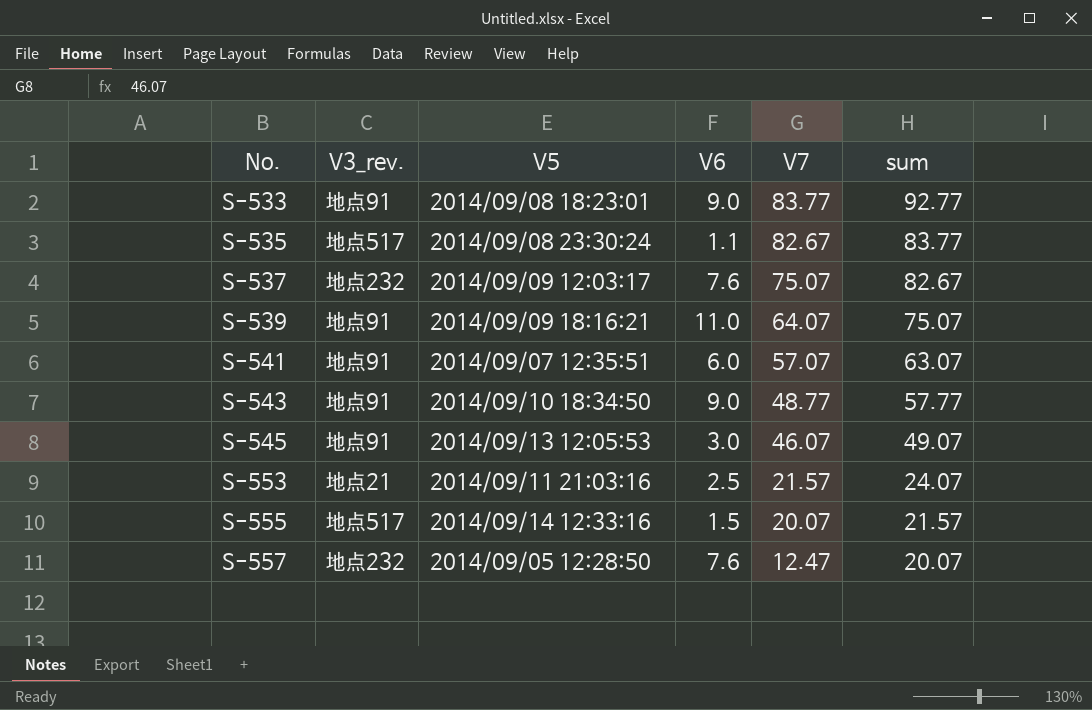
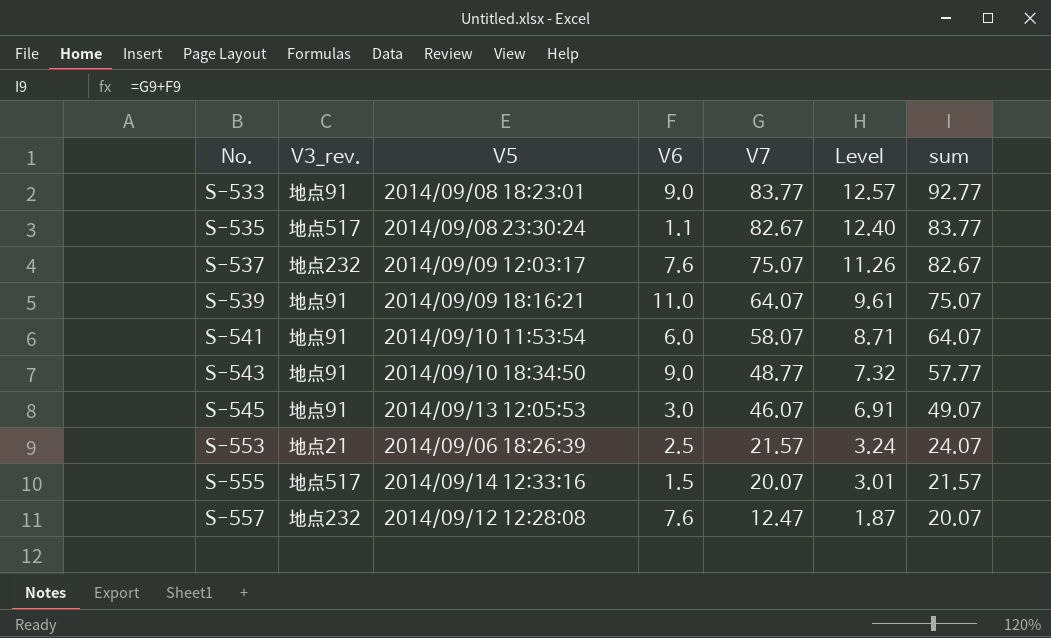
column Level | formula: none -> [V7] * 0.15
S-541 | V5: 2014/09/07 12:35:51 -> 2014/09/10 11:53:54
S-541 | V7: 57.07 -> 58.07
S-541 | sum: 63.07 -> 64.07
S-553 | V5: 2014/09/11 21:03:16 -> 2014/09/06 18:26:39
S-557 | V5: 2014/09/05 12:28:50 -> 2014/09/12 12:28:08

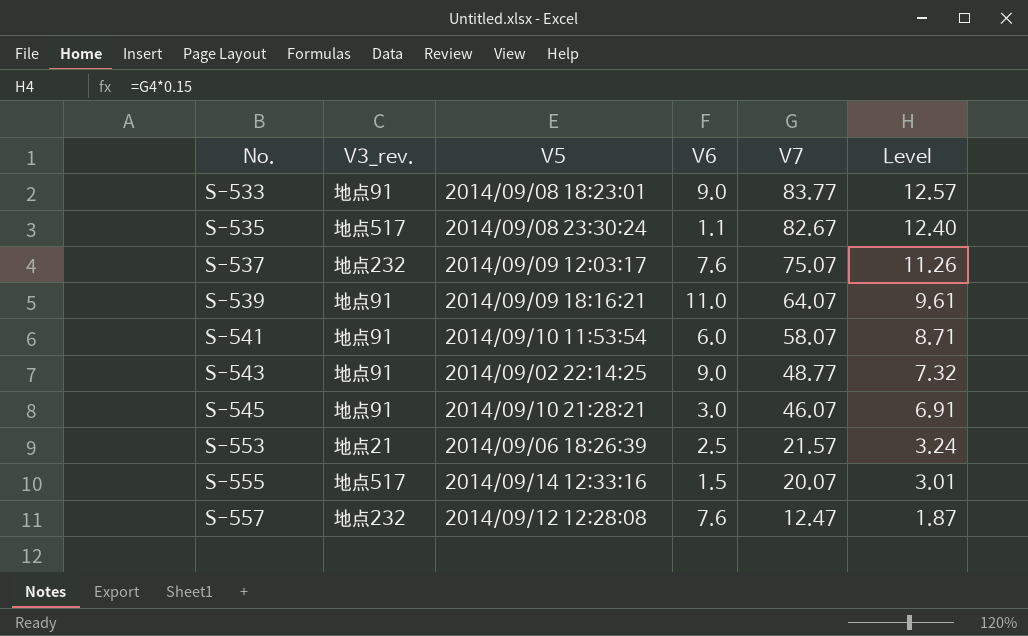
column sum | formula: [V6] + [V7] -> none
S-543 | V5: 2014/09/10 18:34:50 -> 2014/09/02 22:14:25
S-545 | V5: 2014/09/13 12:05:53 -> 2014/09/10 21:28:21

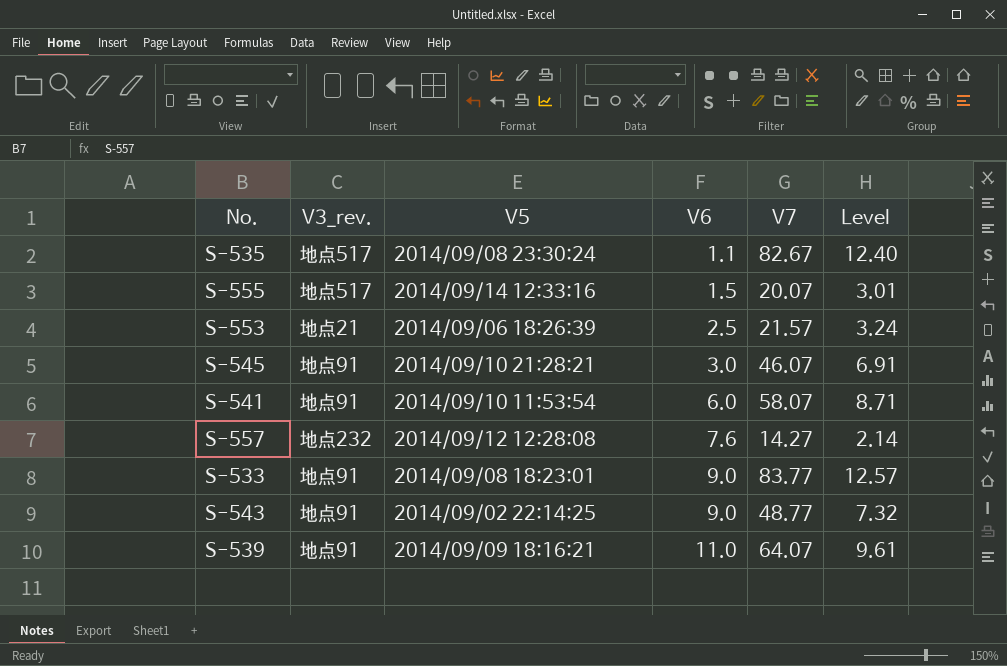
row order: No. ascending -> V6 ascending
row S-537: 地点232 | 2014/09/09 12:03:17 | 7.6 | 75.07 | 11.26 -> none
S-557 | V7: 12.47 -> 14.27
S-557 | Level: 1.87 -> 2.14

